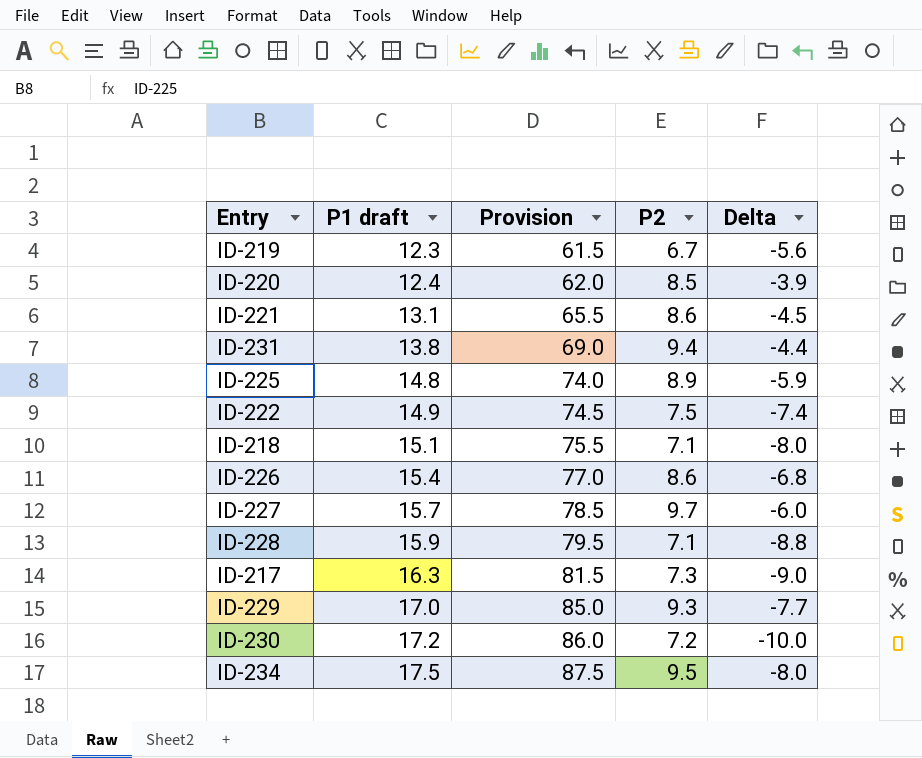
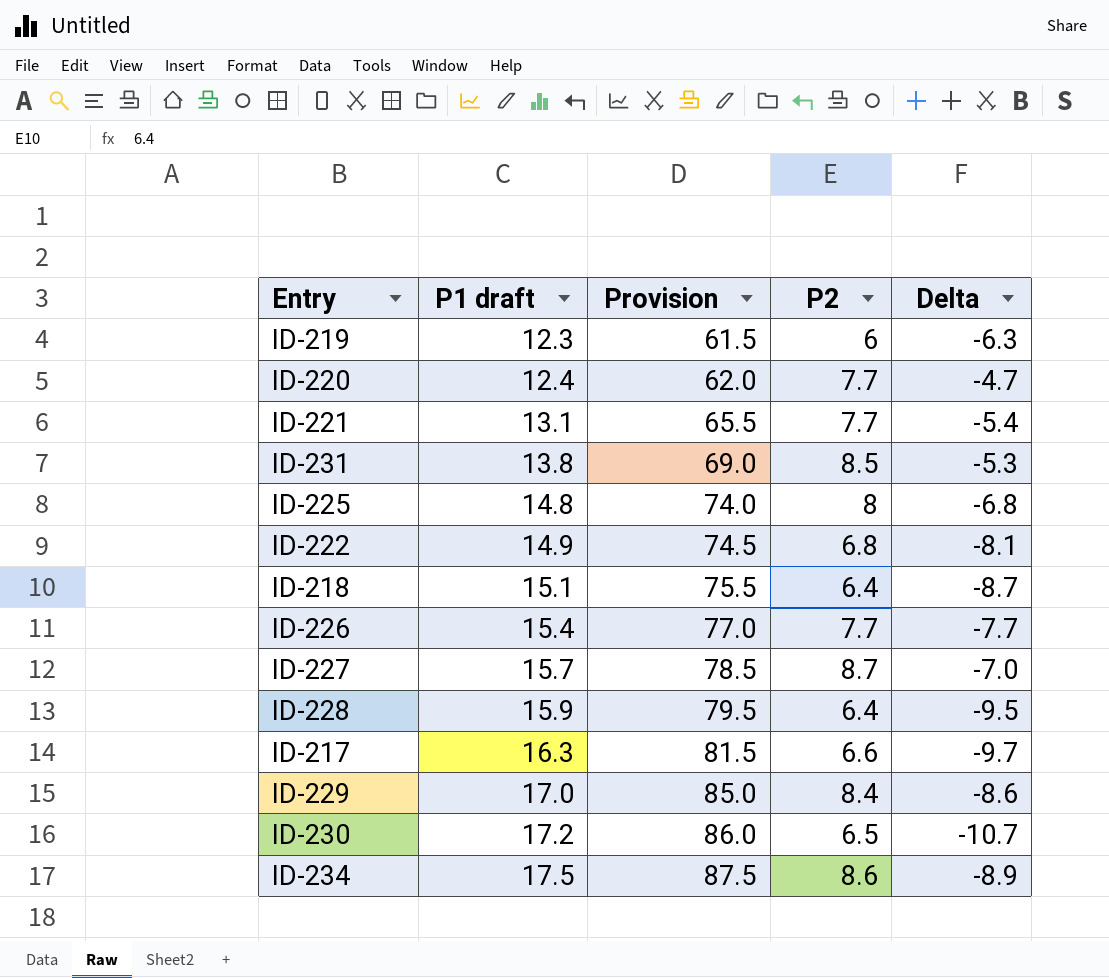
ID-219 | P2: 6.7 -> 6
ID-219 | Delta: -5.6 -> -6.3
ID-220 | P2: 8.5 -> 7.7
ID-220 | Delta: -3.9 -> -4.7
ID-221 | P2: 8.6 -> 7.7
ID-221 | Delta: -4.5 -> -5.4
ID-231 | P2: 9.4 -> 8.5
ID-231 | Delta: -4.4 -> -5.3
ID-225 | P2: 8.9 -> 8
ID-225 | Delta: -5.9 -> -6.8
ID-222 | P2: 7.5 -> 6.8
ID-222 | Delta: -7.4 -> -8.1
ID-218 | P2: 7.1 -> 6.4
ID-218 | Delta: -8.0 -> -8.7
ID-226 | P2: 8.6 -> 7.7
ID-226 | Delta: -6.8 -> -7.7
ID-227 | P2: 9.7 -> 8.7
ID-227 | Delta: -6.0 -> -7.0
ID-228 | P2: 7.1 -> 6.4
ID-228 | Delta: -8.8 -> -9.5
ID-217 | P2: 7.3 -> 6.6
ID-217 | Delta: -9.0 -> -9.7
ID-229 | P2: 9.3 -> 8.4
ID-229 | Delta: -7.7 -> -8.6
ID-230 | P2: 7.2 -> 6.5
ID-230 | Delta: -10.0 -> -10.7
ID-234 | P2: 9.5 -> 8.6
ID-234 | Delta: -8.0 -> -8.9

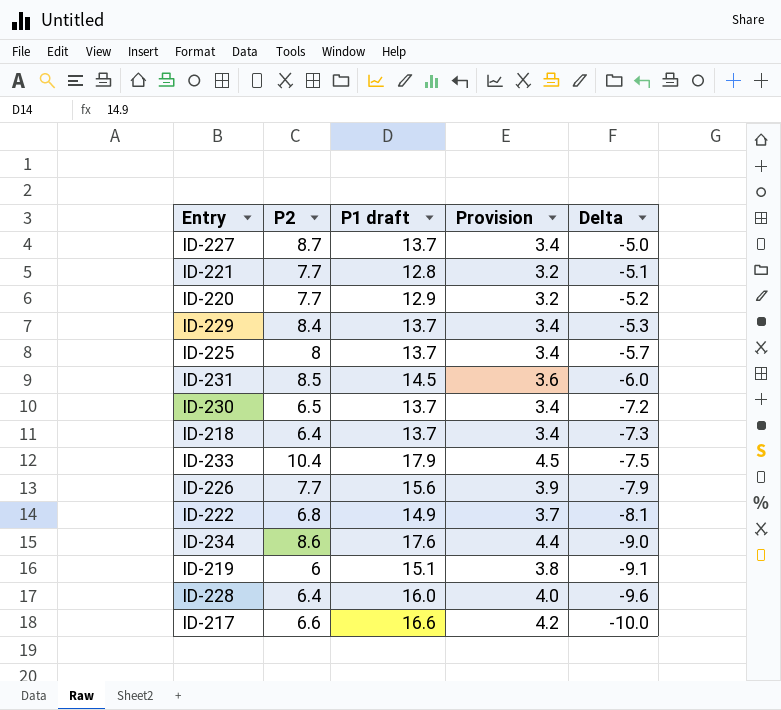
row order: P1 draft ascending -> Delta descending
column P2 | position: 4 -> 2
column Provision | formula: [P1 draft] * 5 -> [P1 draft] * 0.25
ID-227 | P1 draft: 15.7 -> 13.7
ID-227 | Delta: -7.0 -> -5.0
ID-221 | P1 draft: 13.1 -> 12.8
ID-221 | Delta: -5.4 -> -5.1
ID-220 | P1 draft: 12.4 -> 12.9
ID-220 | Delta: -4.7 -> -5.2
ID-229 | P1 draft: 17.0 -> 13.7
ID-229 | Delta: -8.6 -> -5.3
ID-225 | P1 draft: 14.8 -> 13.7
ID-225 | Delta: -6.8 -> -5.7
ID-231 | P1 draft: 13.8 -> 14.5
ID-231 | Delta: -5.3 -> -6.0
ID-230 | P1 draft: 17.2 -> 13.7
ID-230 | Delta: -10.7 -> -7.2
ID-218 | P1 draft: 15.1 -> 13.7
ID-218 | Delta: -8.7 -> -7.3
row ID-233: none -> 10.4 | 17.9 | 4.5 | -7.5
ID-226 | P1 draft: 15.4 -> 15.6
ID-226 | Delta: -7.7 -> -7.9
ID-234 | P1 draft: 17.5 -> 17.6
ID-234 | Delta: -8.9 -> -9.0
ID-219 | P1 draft: 12.3 -> 15.1
ID-219 | Delta: -6.3 -> -9.1
ID-228 | P1 draft: 15.9 -> 16.0
ID-228 | Delta: -9.5 -> -9.6
ID-217 | P1 draft: 16.3 -> 16.6
ID-217 | Delta: -9.7 -> -10.0

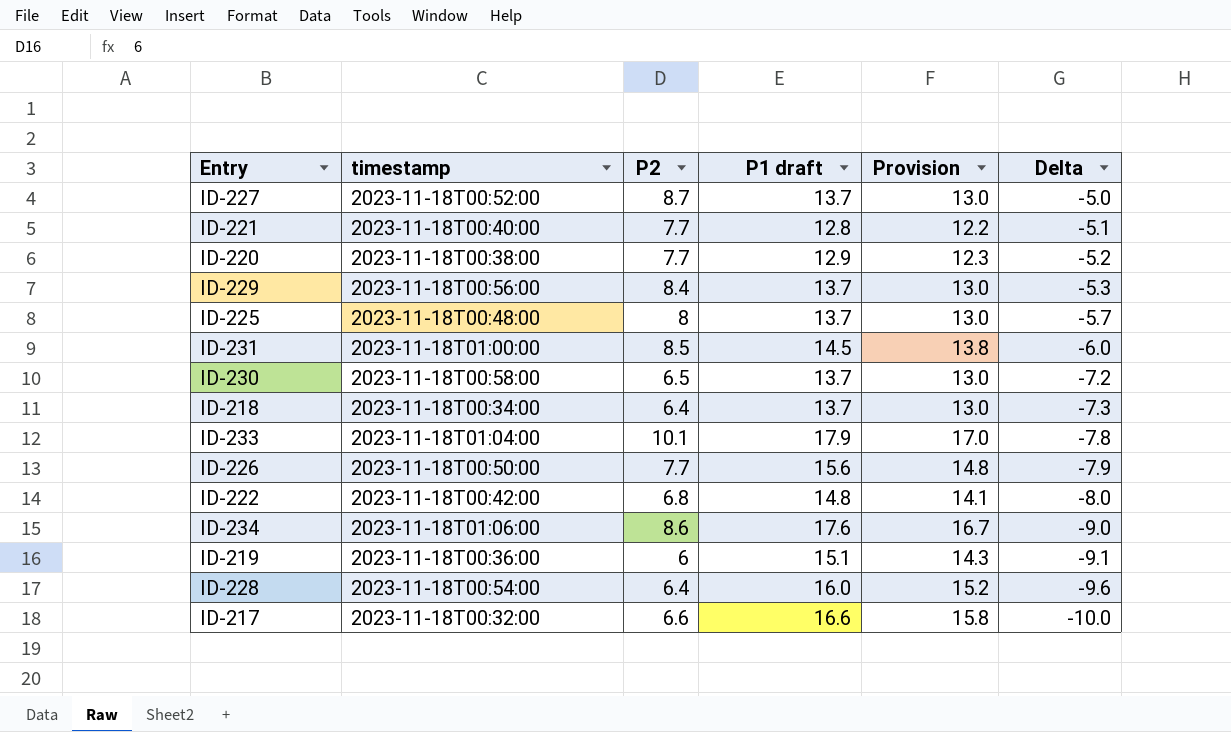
column timestamp | position: none -> 2
column Provision | formula: [P1 draft] * 0.25 -> [P1 draft] * 0.95
ID-233 | P2: 10.4 -> 10.1
ID-233 | Delta: -7.5 -> -7.8
ID-222 | P1 draft: 14.9 -> 14.8
ID-222 | Delta: -8.1 -> -8.0

